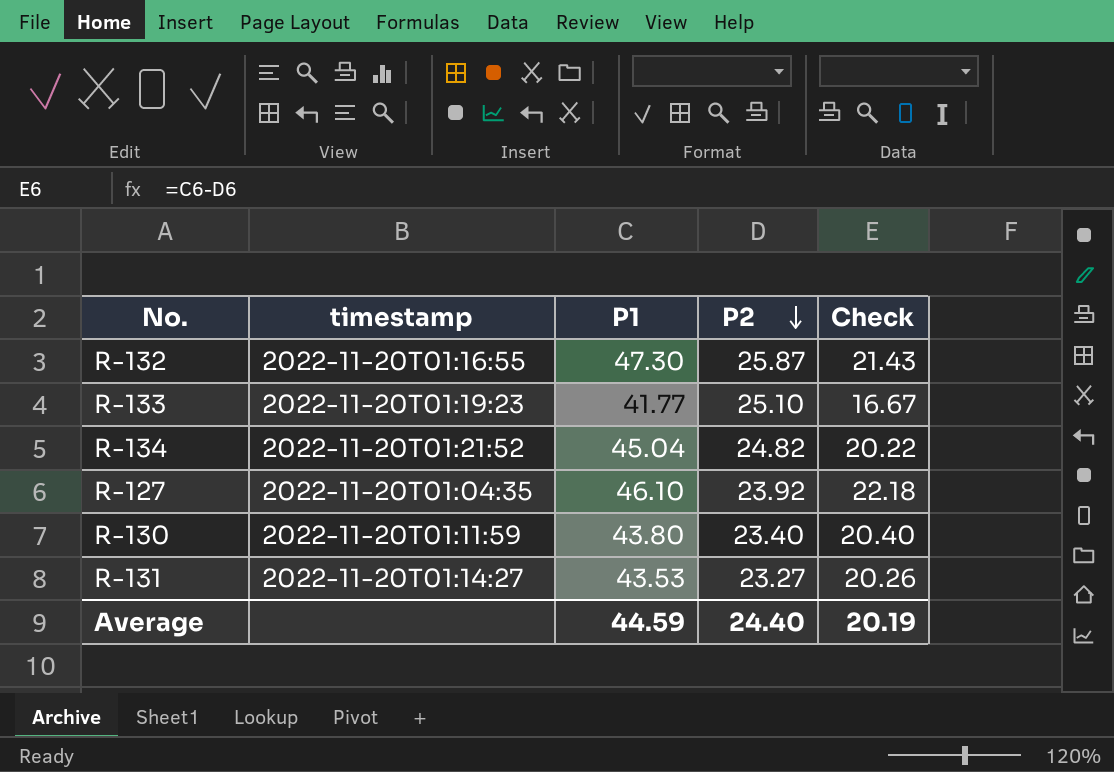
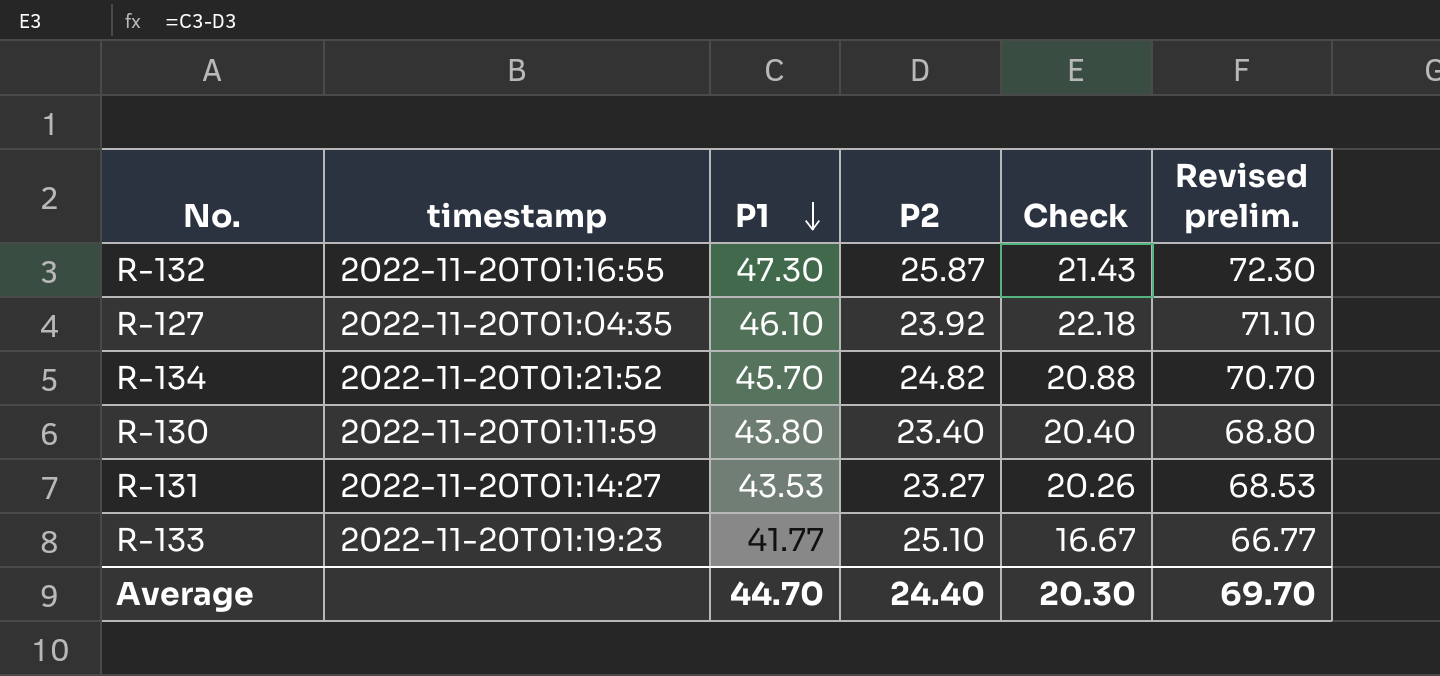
row order: P2 descending -> P1 descending
column Revised prelim. | formula: none -> [P1] + 25
R-134 | P1: 45.04 -> 45.70
R-134 | Check: 20.22 -> 20.88
Average | P1: 44.59 -> 44.70
Average | Check: 20.19 -> 20.30

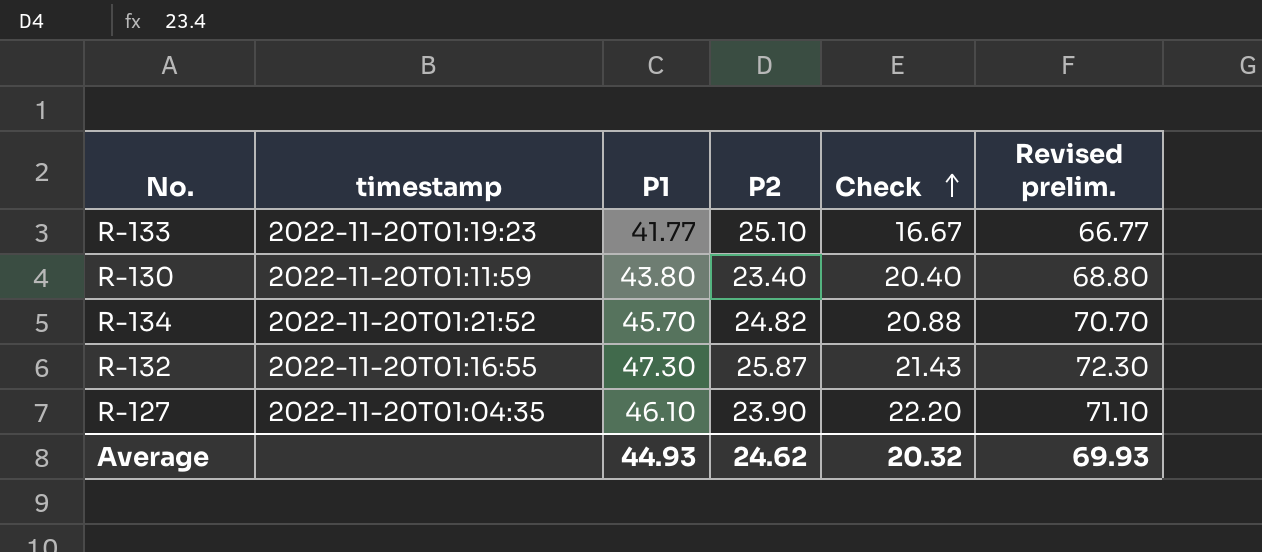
row order: P1 descending -> Check ascending
row R-131: 2022-11-20T01:14:27 | 43.53 | 23.27 | 20.26 | 68.53 -> none
R-127 | P2: 23.92 -> 23.90
R-127 | Check: 22.18 -> 22.20
Average | P1: 44.70 -> 44.93
Average | P2: 24.40 -> 24.62
Average | Check: 20.30 -> 20.32
Average | Revised prelim.: 69.70 -> 69.93

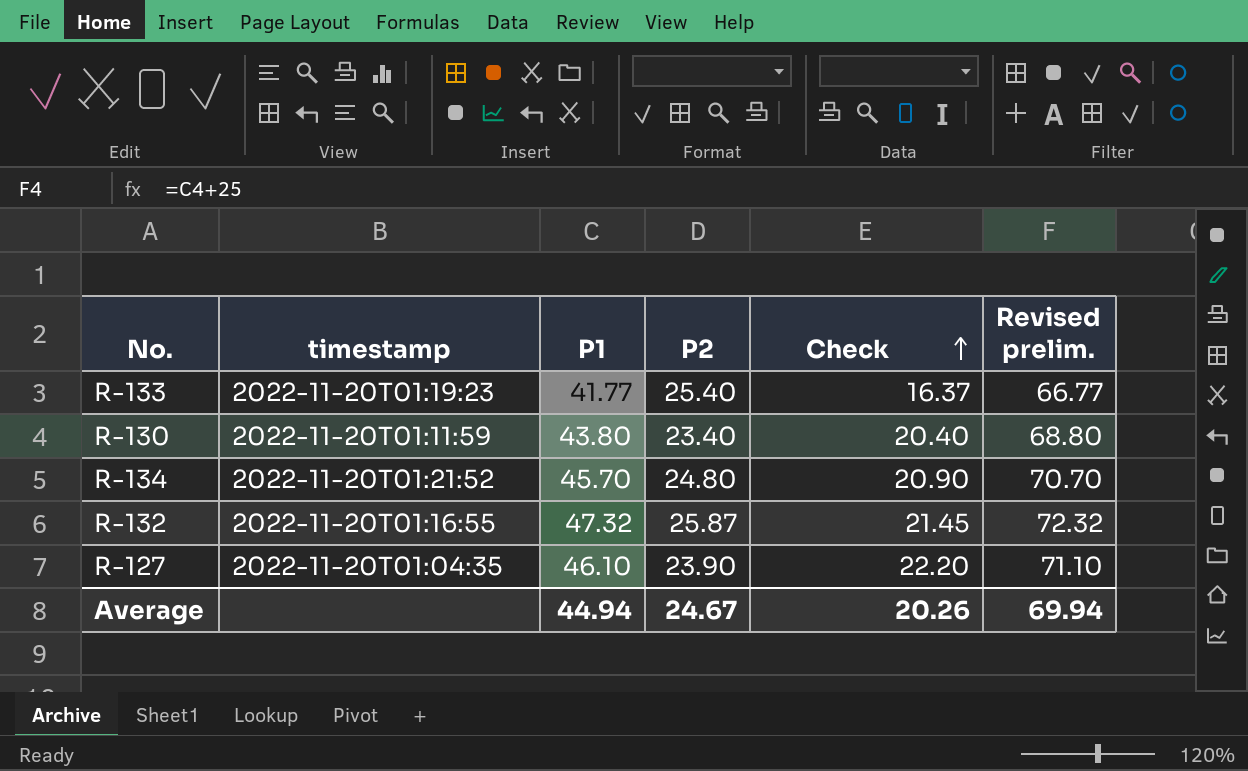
R-133 | P2: 25.10 -> 25.40
R-133 | Check: 16.67 -> 16.37
R-134 | P2: 24.82 -> 24.80
R-134 | Check: 20.88 -> 20.90
R-132 | P1: 47.30 -> 47.32
R-132 | Check: 21.43 -> 21.45
R-132 | Revised prelim.: 72.30 -> 72.32
Average | P1: 44.93 -> 44.94
Average | P2: 24.62 -> 24.67
Average | Check: 20.32 -> 20.26
Average | Revised prelim.: 69.93 -> 69.94

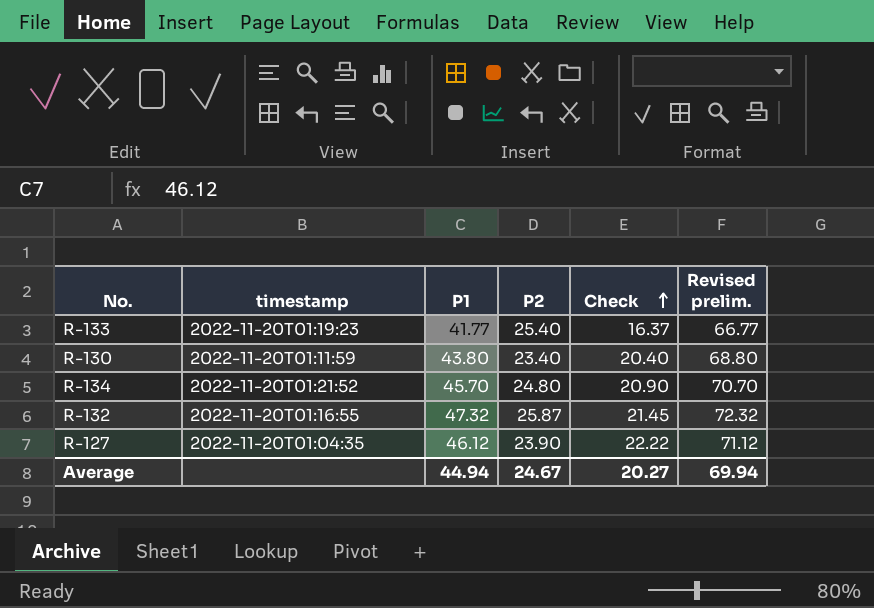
R-127 | P1: 46.10 -> 46.12
R-127 | Check: 22.20 -> 22.22
R-127 | Revised prelim.: 71.10 -> 71.12
Average | Check: 20.26 -> 20.27

